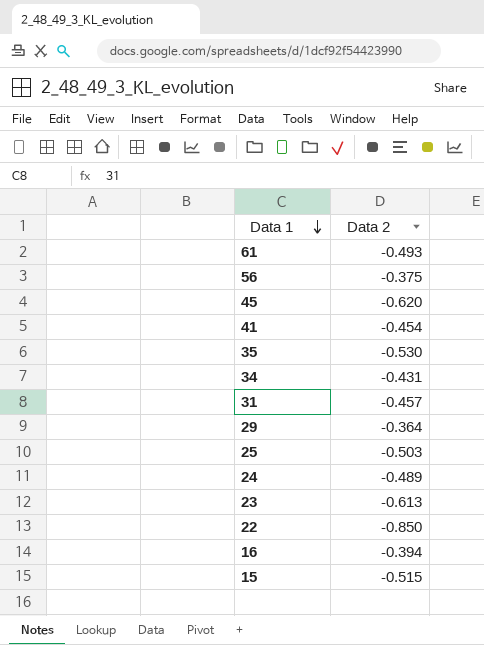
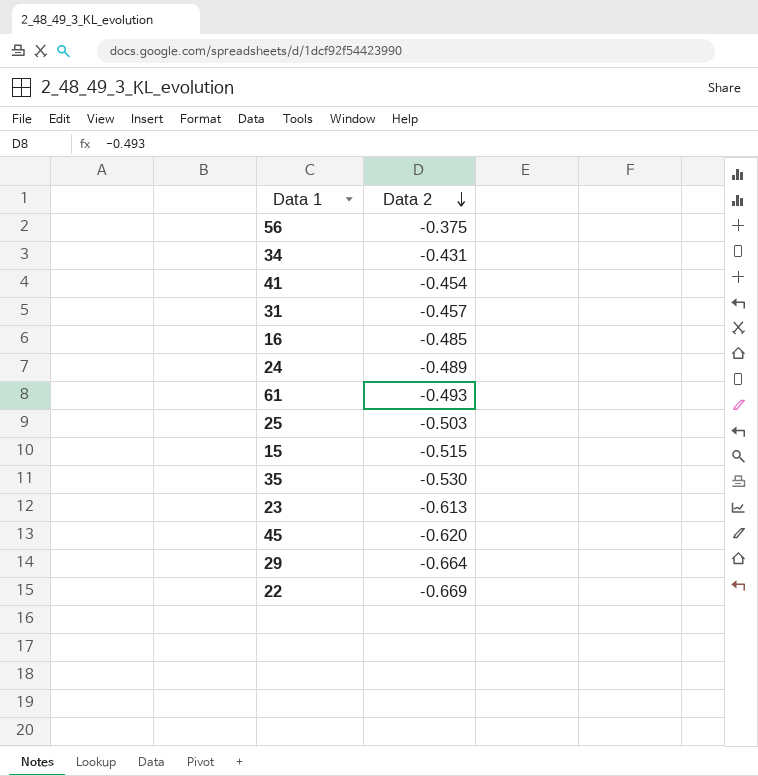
row order: Data 1 descending -> Data 2 descending
16 | Data 2: -0.394 -> -0.485
29 | Data 2: -0.364 -> -0.664
22 | Data 2: -0.850 -> -0.669

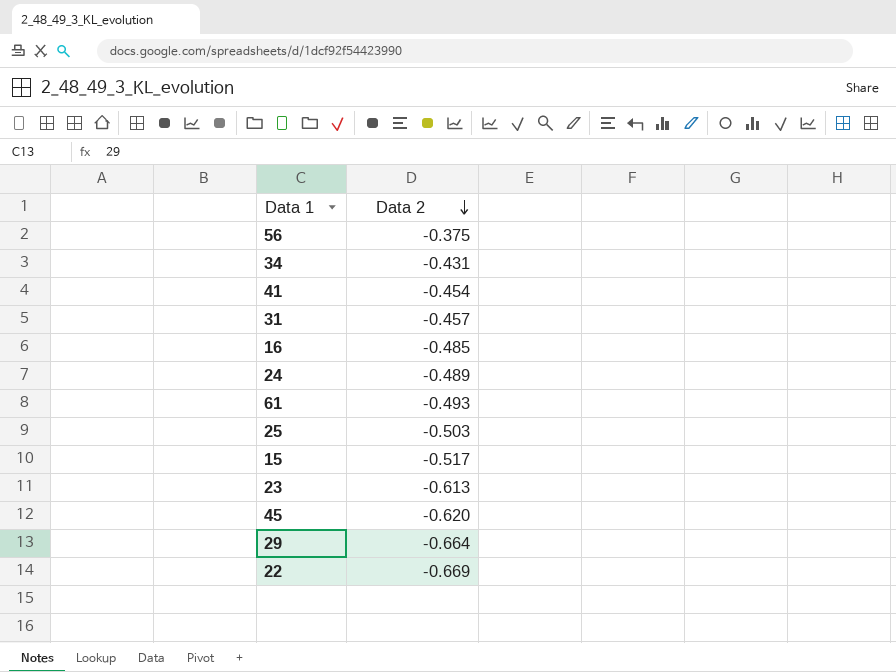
row 35: -0.530 -> none
15 | Data 2: -0.515 -> -0.517

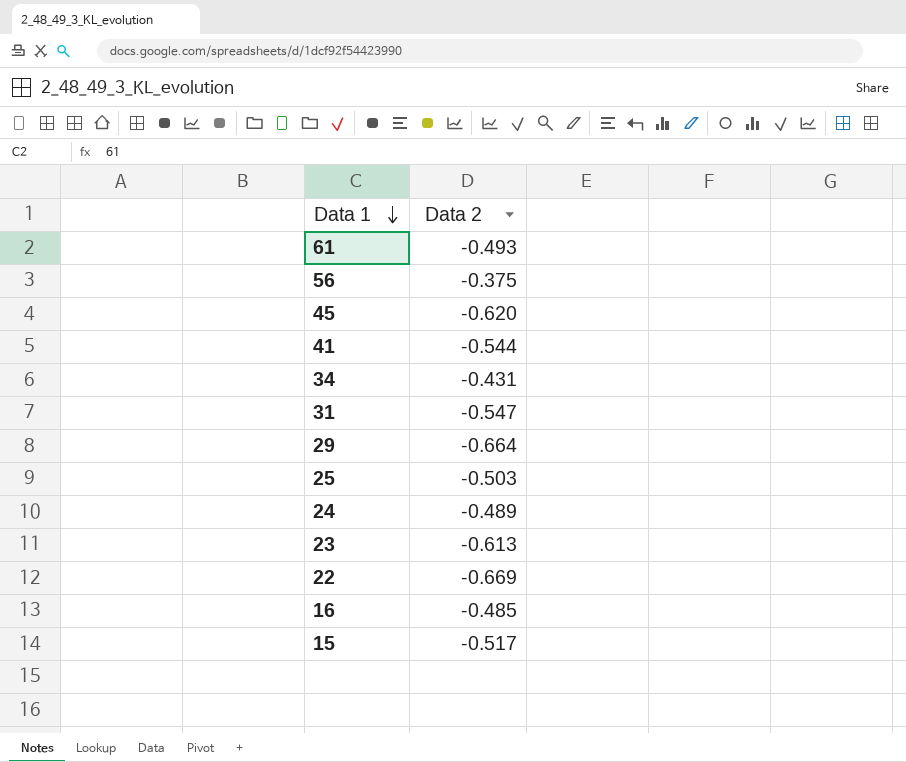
row order: Data 2 descending -> Data 1 descending
41 | Data 2: -0.454 -> -0.544
31 | Data 2: -0.457 -> -0.547

